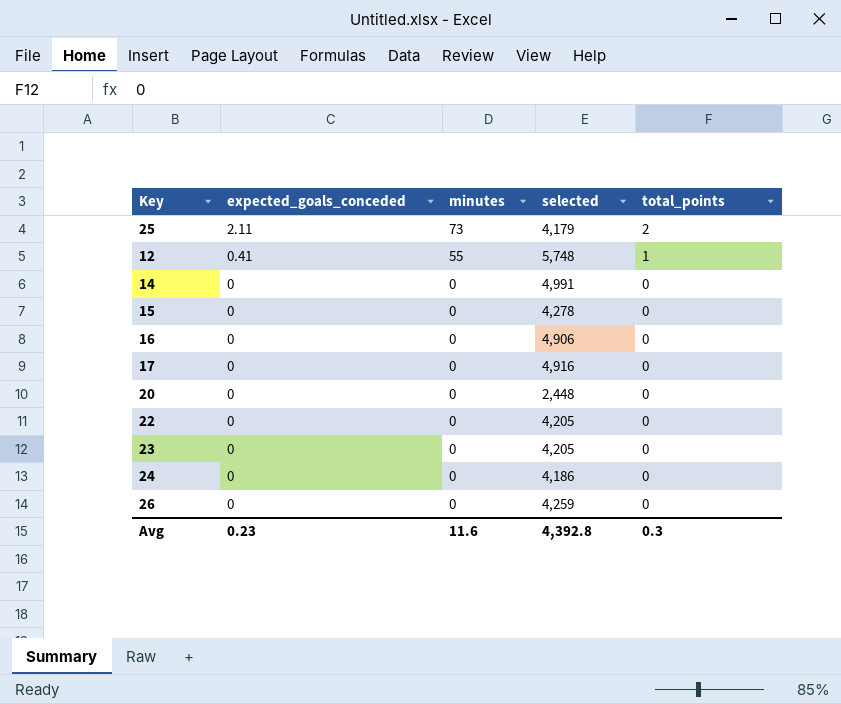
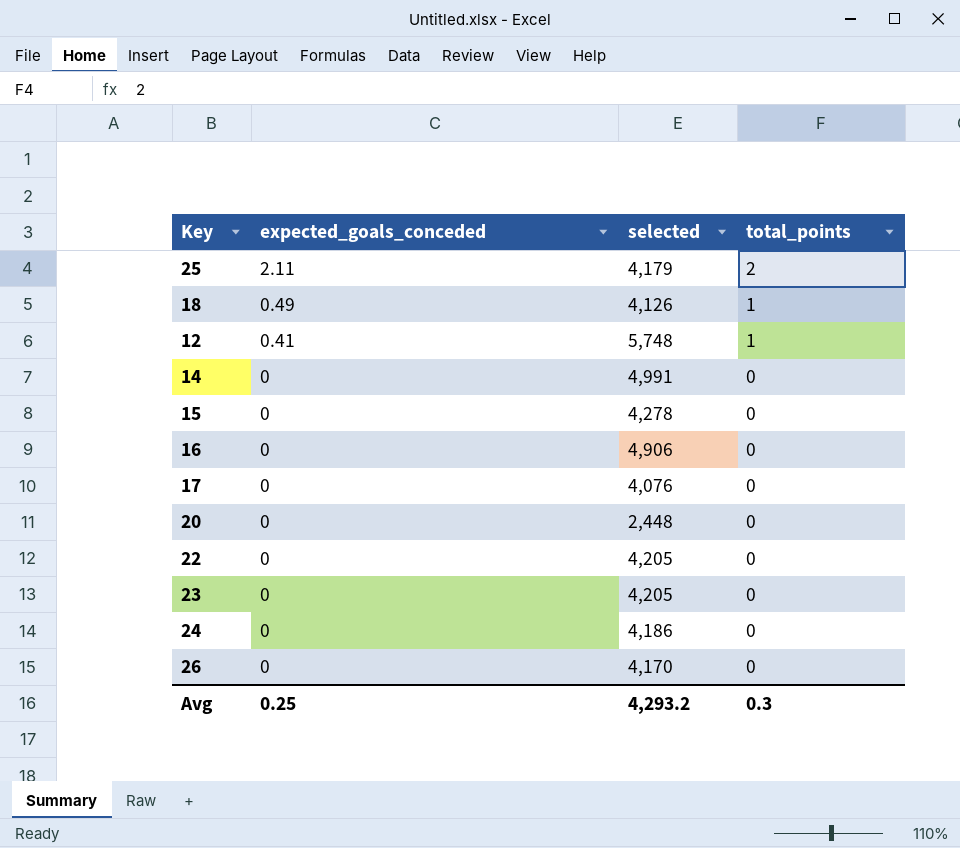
column minutes | position: 3 -> none
row 18: none -> 0.49 | 4,126 | 1
17 | selected: 4,916 -> 4,076
26 | selected: 4,259 -> 4,170
Avg | expected_goals_conceded: 0.23 -> 0.25
Avg | selected: 4,392.8 -> 4,293.2

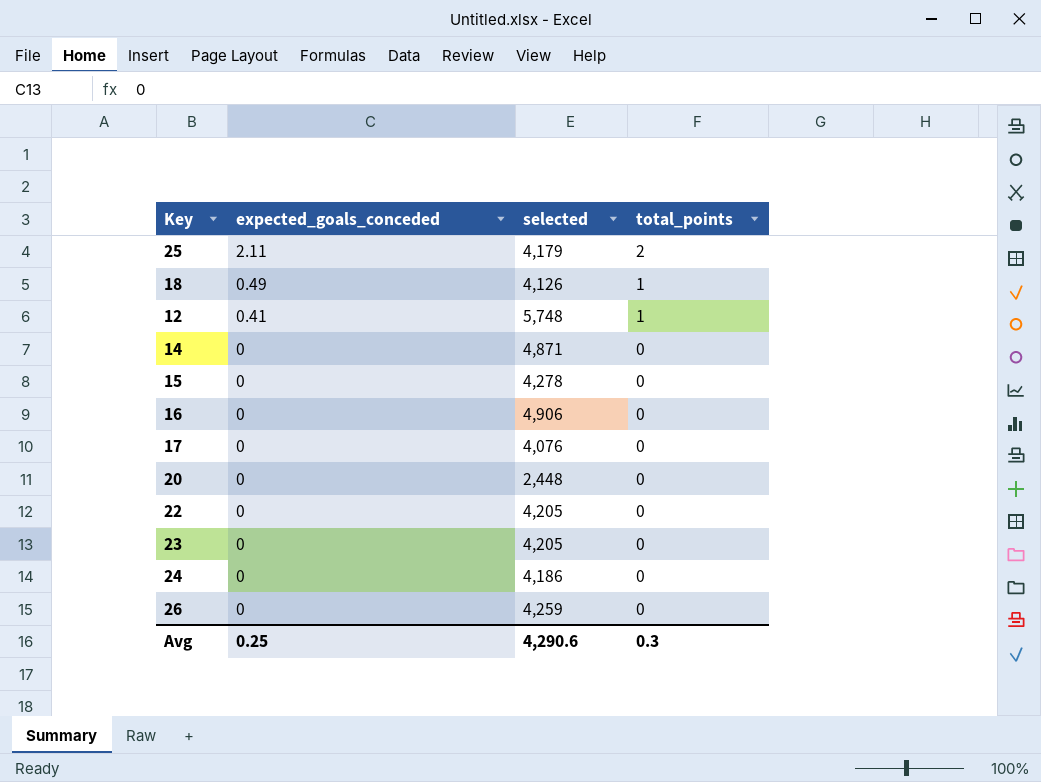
14 | selected: 4,991 -> 4,871
26 | selected: 4,170 -> 4,259
Avg | selected: 4,293.2 -> 4,290.6

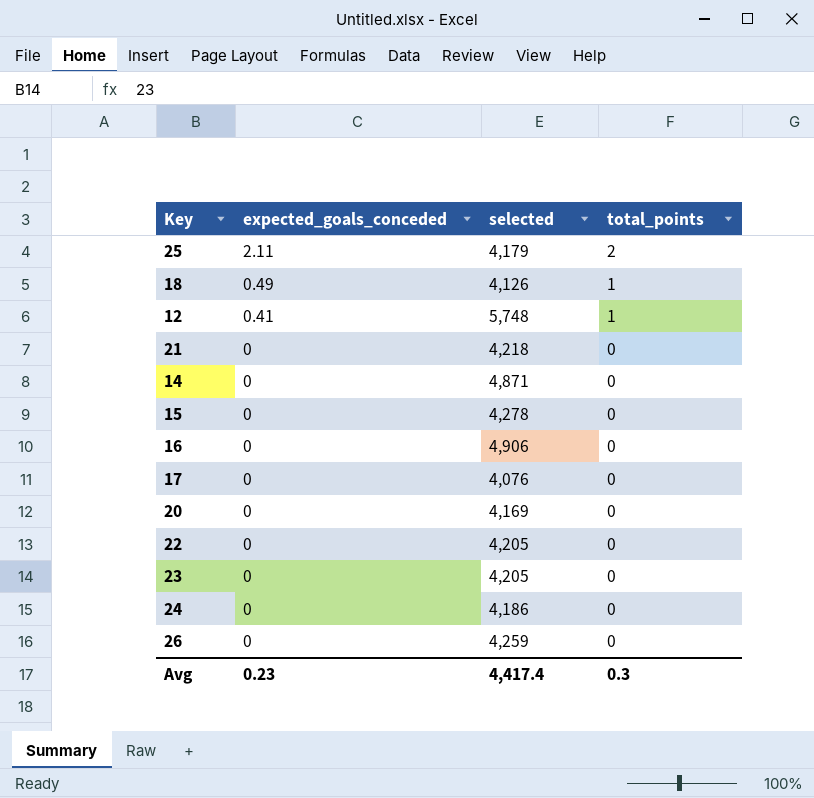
row 21: none -> 0 | 4,218 | 0
20 | selected: 2,448 -> 4,169
Avg | expected_goals_conceded: 0.25 -> 0.23
Avg | selected: 4,290.6 -> 4,417.4

